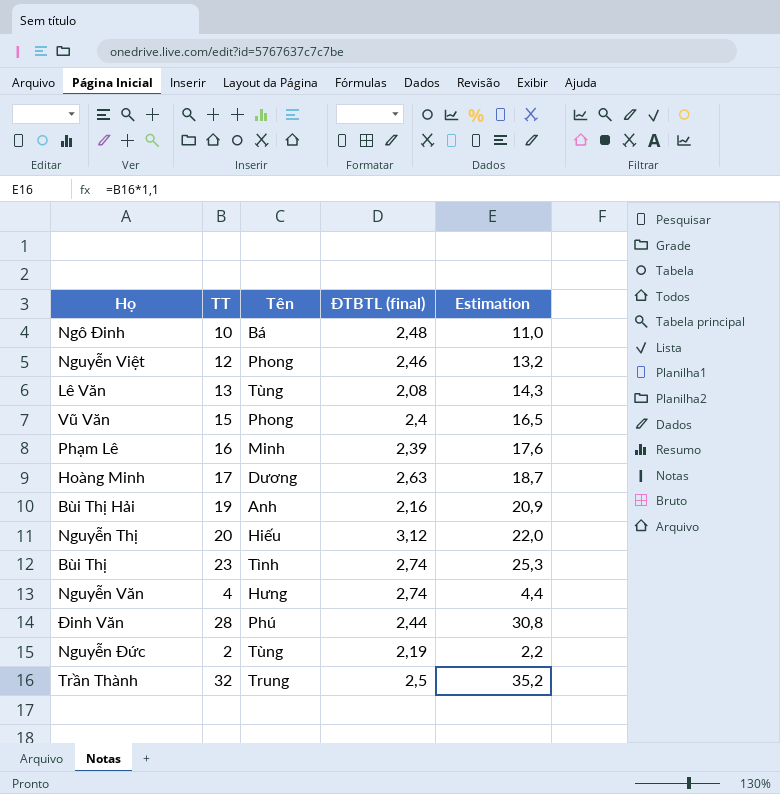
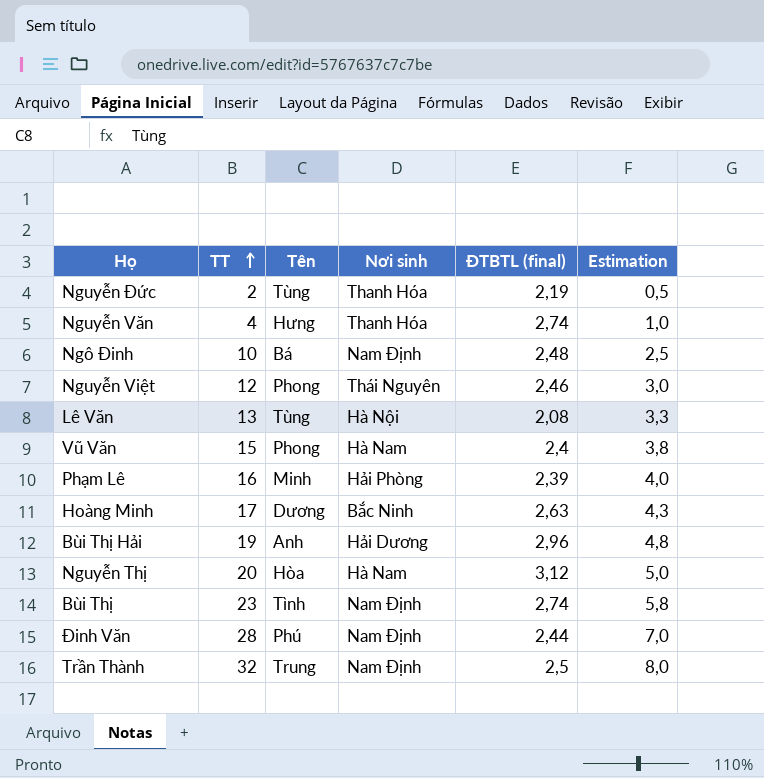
row order: none -> TT ascending
column Nơi sinh | position: none -> 4
column Estimation | formula: [TT] * 1,1 -> [TT] * 0,25
Bùi Thị Hải | ĐTBTL (final): 2,16 -> 2,96
Nguyễn Thị | Tên: Hiếu -> Hòa

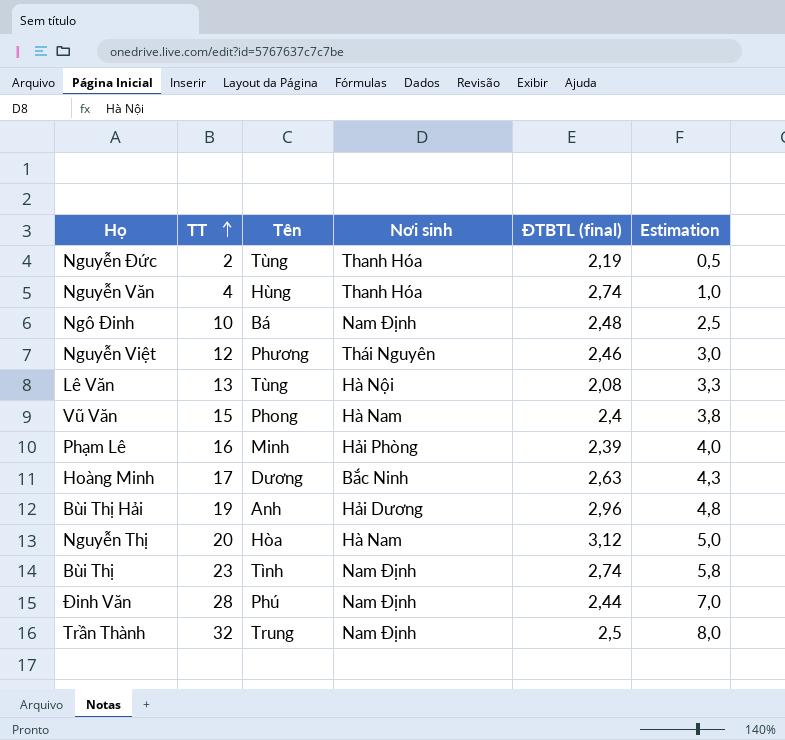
Nguyễn Văn | Tên: Hưng -> Hùng
Nguyễn Việt | Tên: Phong -> Phương

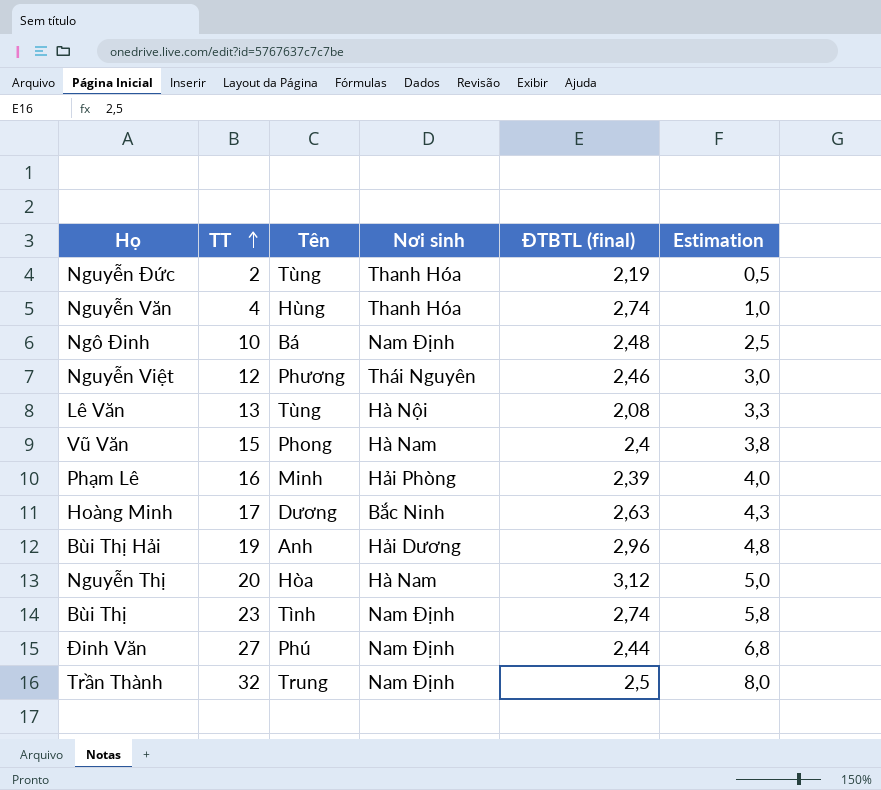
Đinh Văn | TT: 28 -> 27
Đinh Văn | Estimation: 7,0 -> 6,8

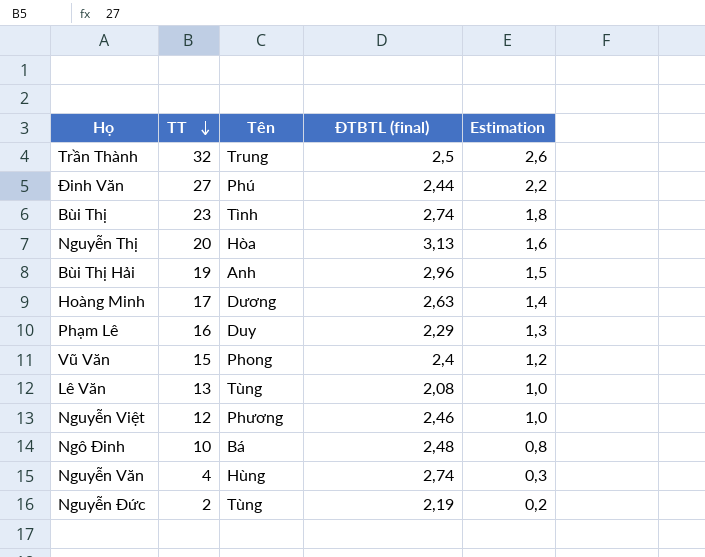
row order: TT ascending -> TT descending
column Nơi sinh | position: 4 -> none
column Estimation | formula: [TT] * 0,25 -> [TT] * 0,08
Nguyễn Thị | ĐTBTL (final): 3,12 -> 3,13
Phạm Lê | Tên: Minh -> Duy
Phạm Lê | ĐTBTL (final): 2,39 -> 2,29

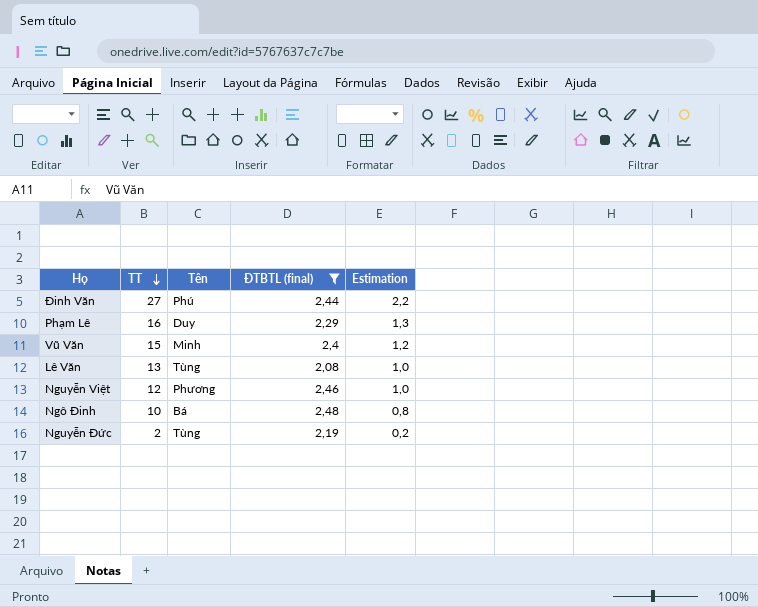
filter: none -> ĐTBTL (final) <= 2,48
Vũ Văn | Tên: Phong -> Minh

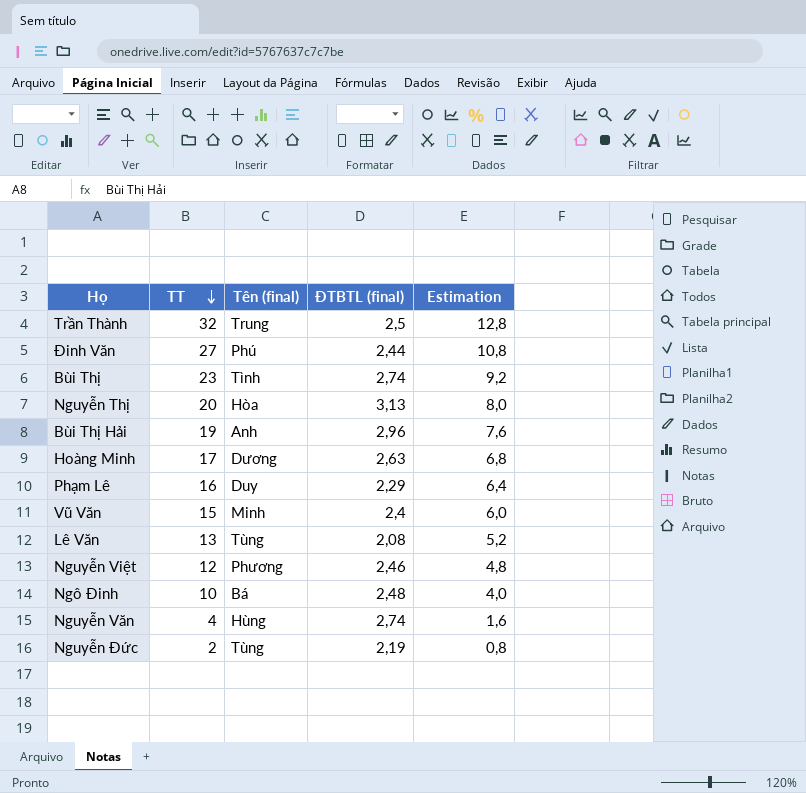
filter: ĐTBTL (final) <= 2,48 -> none
column name: Tên -> Tên (final)
column Estimation | formula: [TT] * 0,08 -> [TT] * 0,4

